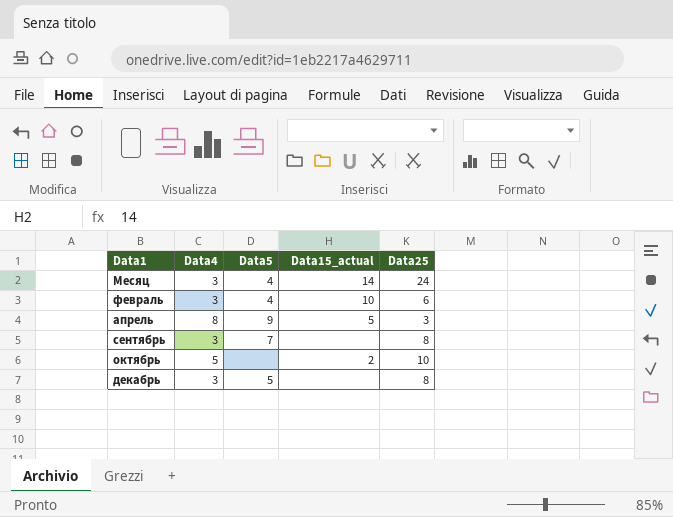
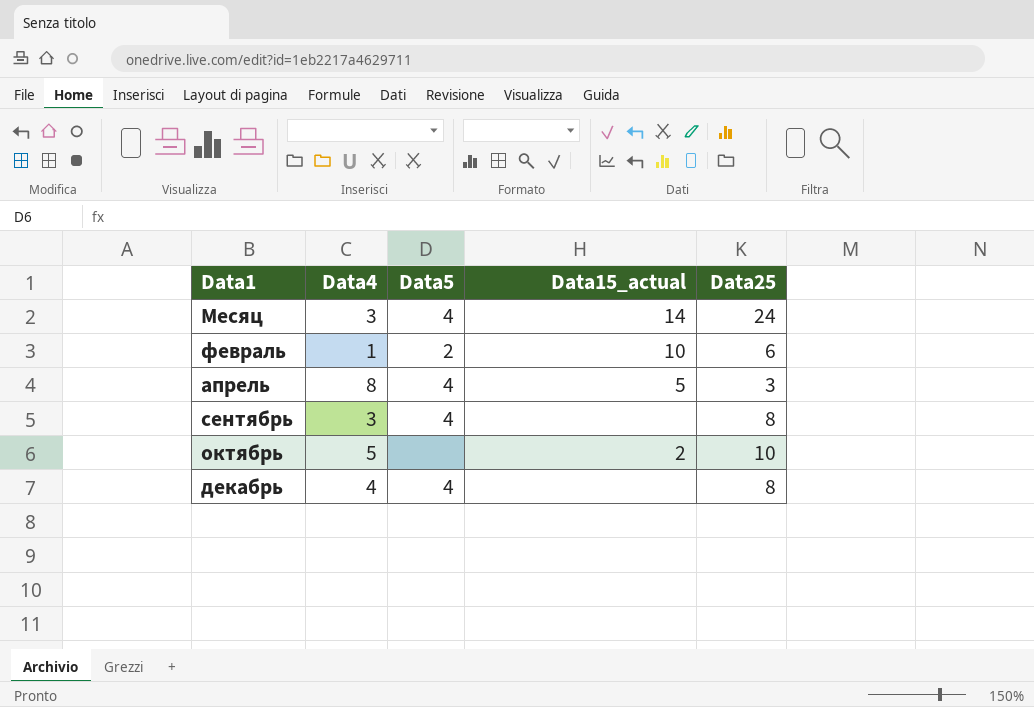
февраль | Data4: 3 -> 1
февраль | Data5: 4 -> 2
апрель | Data5: 9 -> 4
сентябрь | Data5: 7 -> 4
декабрь | Data4: 3 -> 4
декабрь | Data5: 5 -> 4

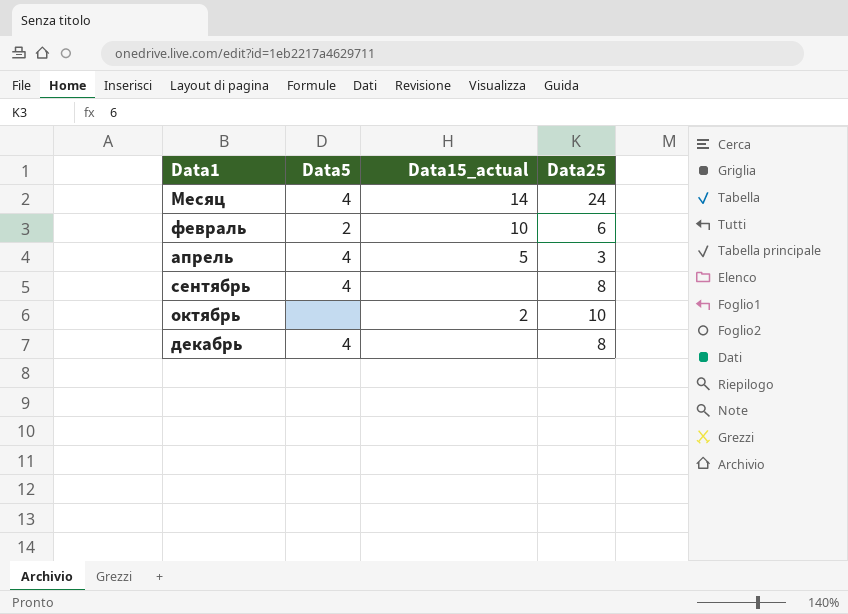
column Data4 | position: 2 -> none

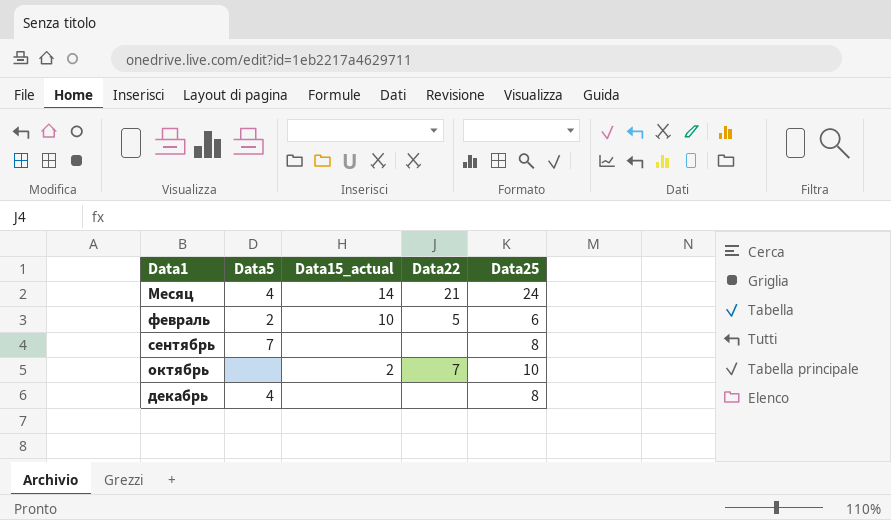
column Data22 | position: none -> 4
row апрель: 4 | 5 | 3 -> none
сентябрь | Data5: 4 -> 7

